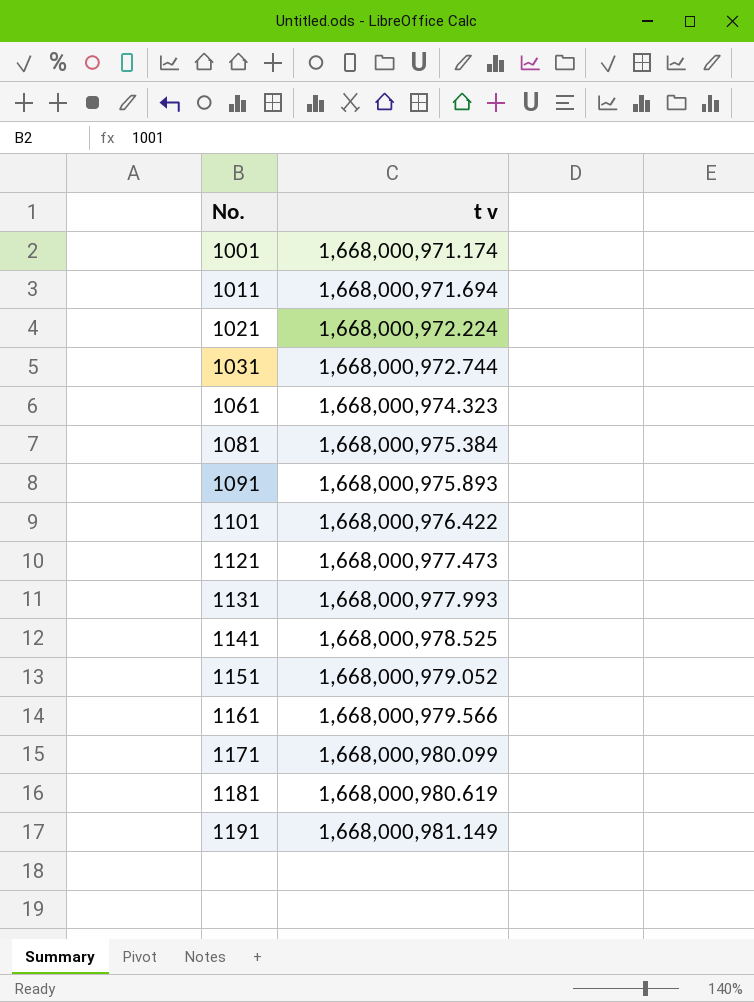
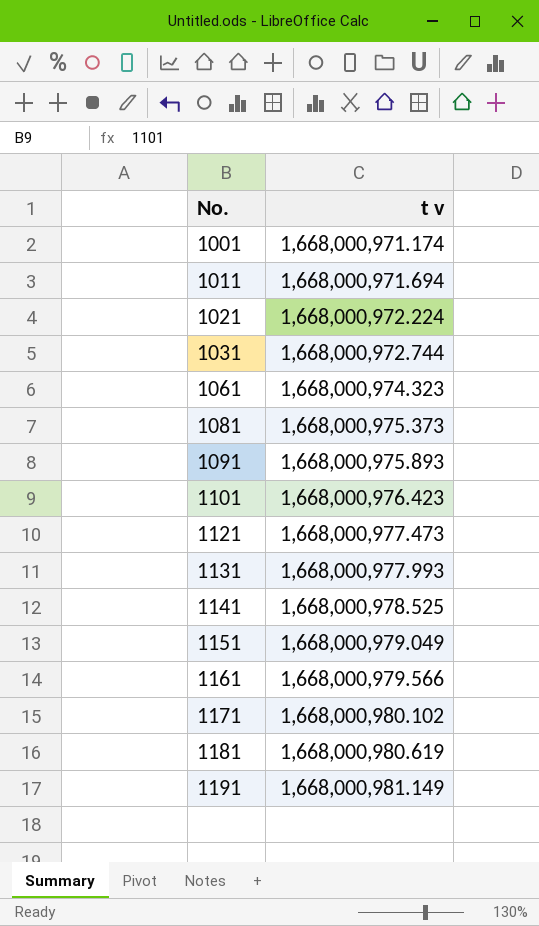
1081 | t v: 1,668,000,975.384 -> 1,668,000,975.373
1101 | t v: 1,668,000,976.422 -> 1,668,000,976.423
1151 | t v: 1,668,000,979.052 -> 1,668,000,979.049
1171 | t v: 1,668,000,980.099 -> 1,668,000,980.102

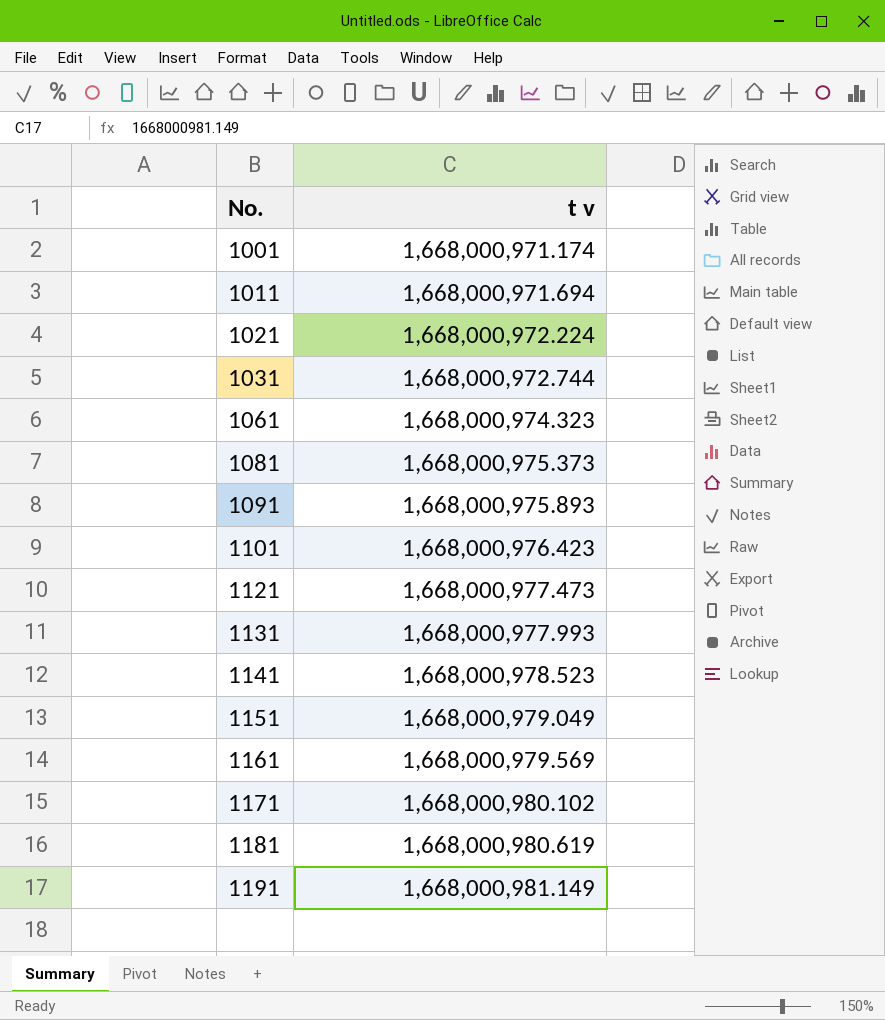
1141 | t v: 1,668,000,978.525 -> 1,668,000,978.523
1161 | t v: 1,668,000,979.566 -> 1,668,000,979.569

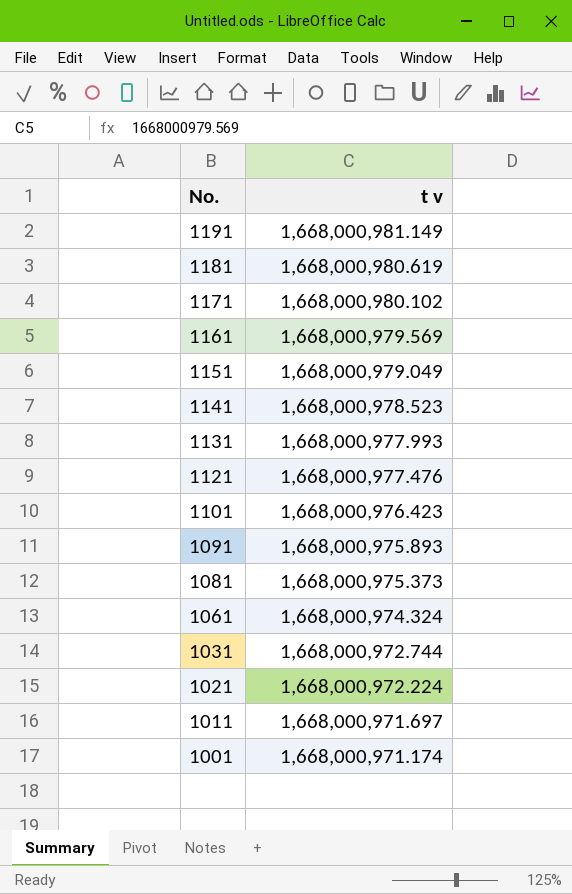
row order: No. ascending -> No. descending
1121 | t v: 1,668,000,977.473 -> 1,668,000,977.476
1061 | t v: 1,668,000,974.323 -> 1,668,000,974.324
1011 | t v: 1,668,000,971.694 -> 1,668,000,971.697

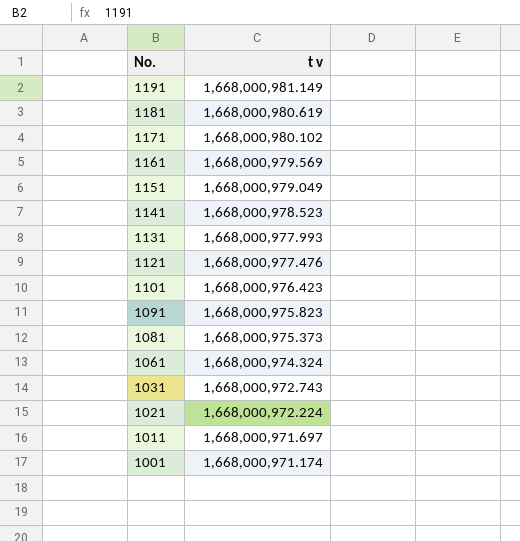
1091 | t v: 1,668,000,975.893 -> 1,668,000,975.823
1031 | t v: 1,668,000,972.744 -> 1,668,000,972.743

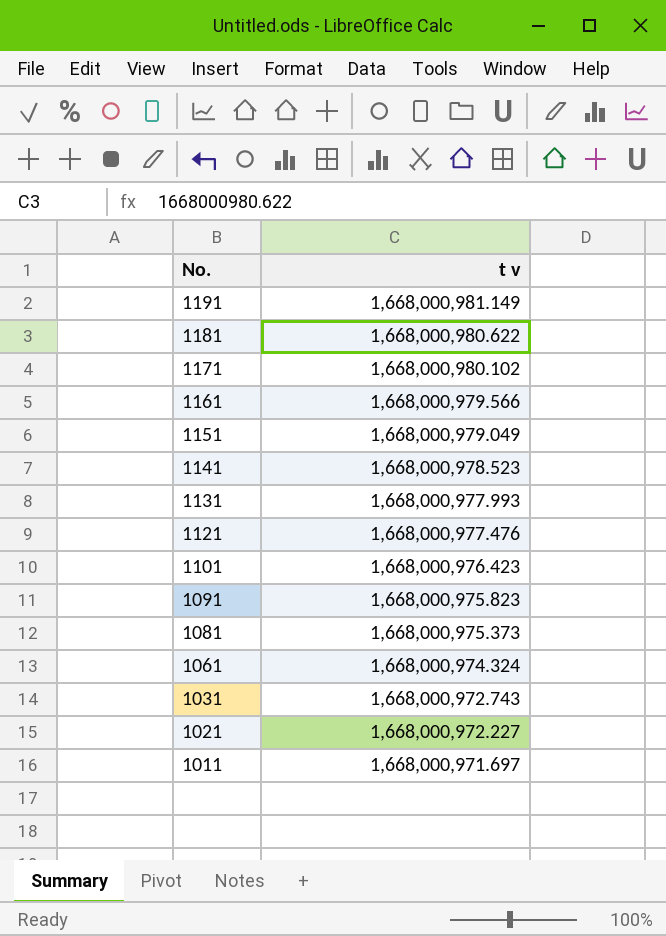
row 1001: 1,668,000,971.174 -> none
1181 | t v: 1,668,000,980.619 -> 1,668,000,980.622
1161 | t v: 1,668,000,979.569 -> 1,668,000,979.566
1021 | t v: 1,668,000,972.224 -> 1,668,000,972.227

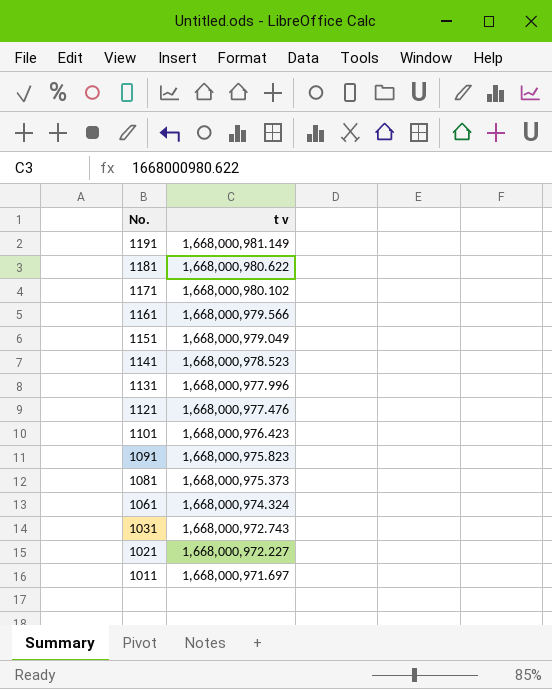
1131 | t v: 1,668,000,977.993 -> 1,668,000,977.996

